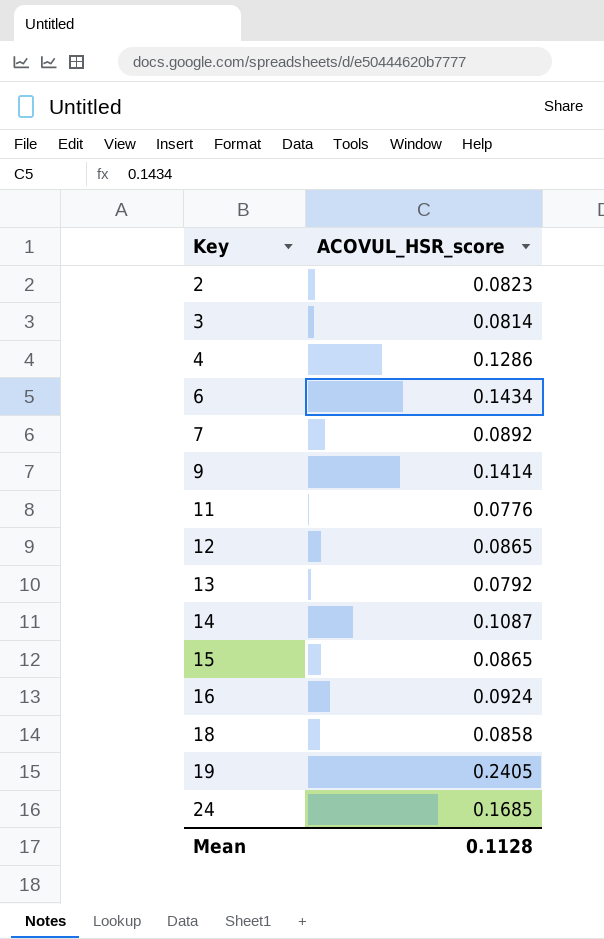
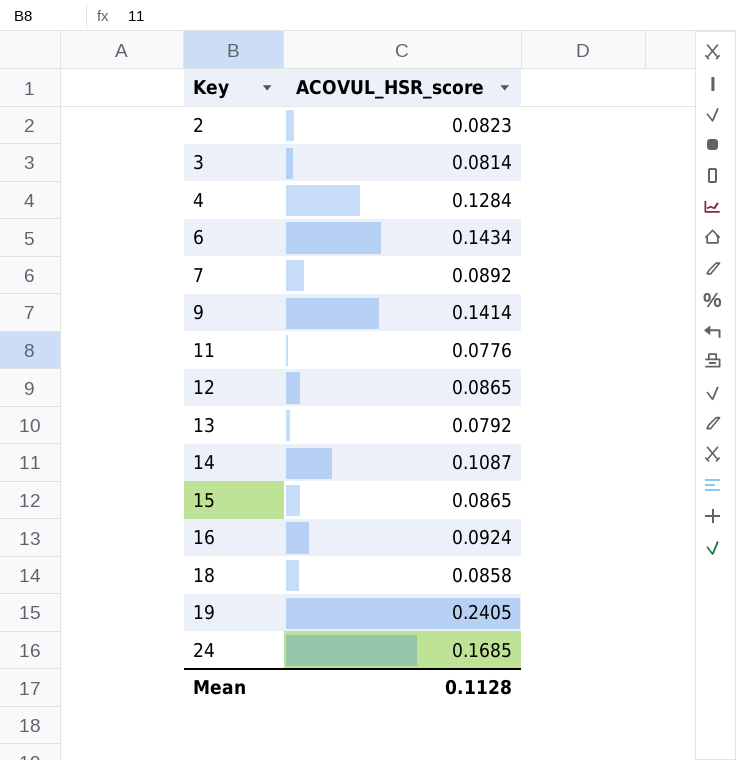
4 | ACOVUL_HSR_score: 0.1286 -> 0.1284

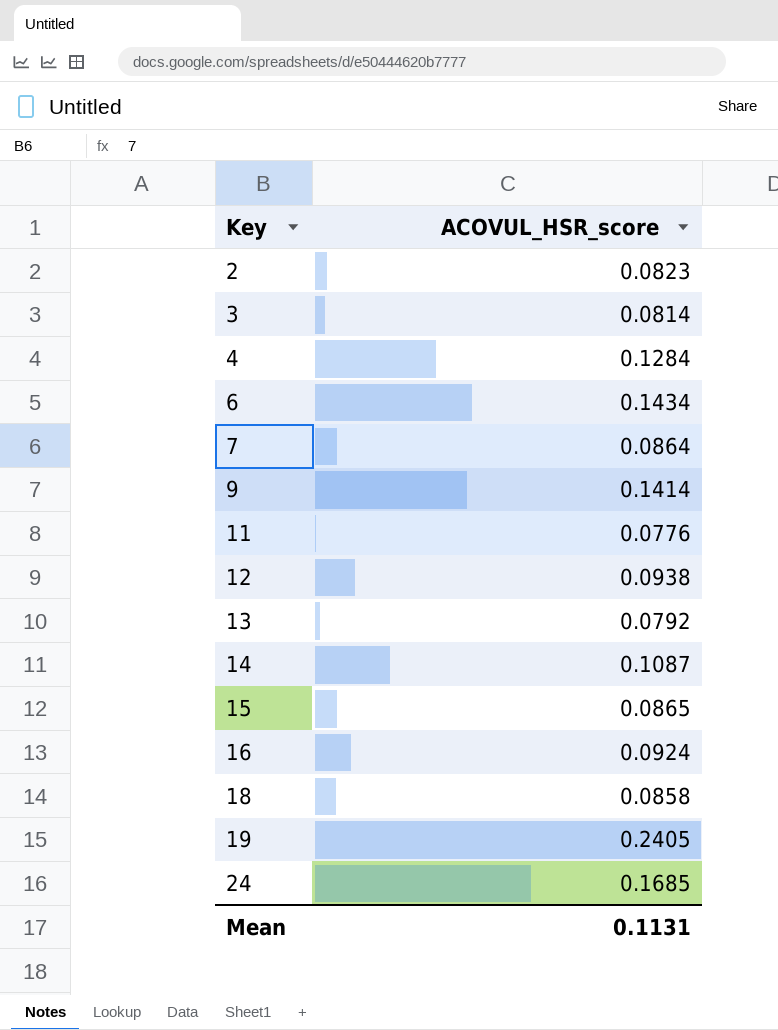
7 | ACOVUL_HSR_score: 0.0892 -> 0.0864
12 | ACOVUL_HSR_score: 0.0865 -> 0.0938
Mean | ACOVUL_HSR_score: 0.1128 -> 0.1131

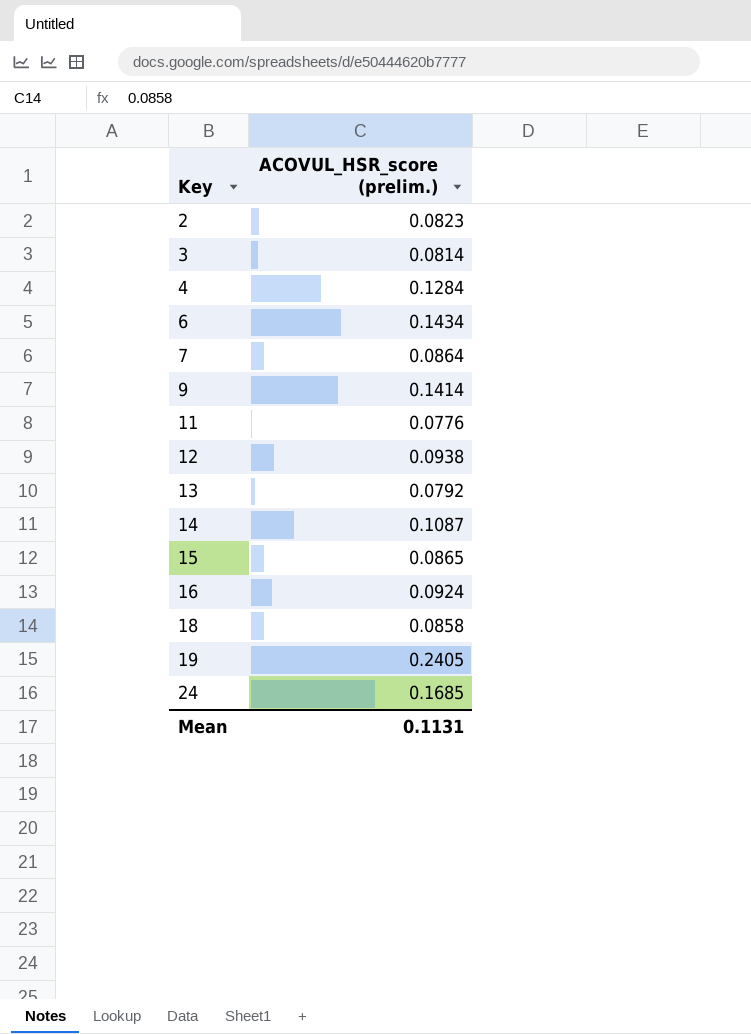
column name: ACOVUL_HSR_score -> ACOVUL_HSR_score (prelim.)

